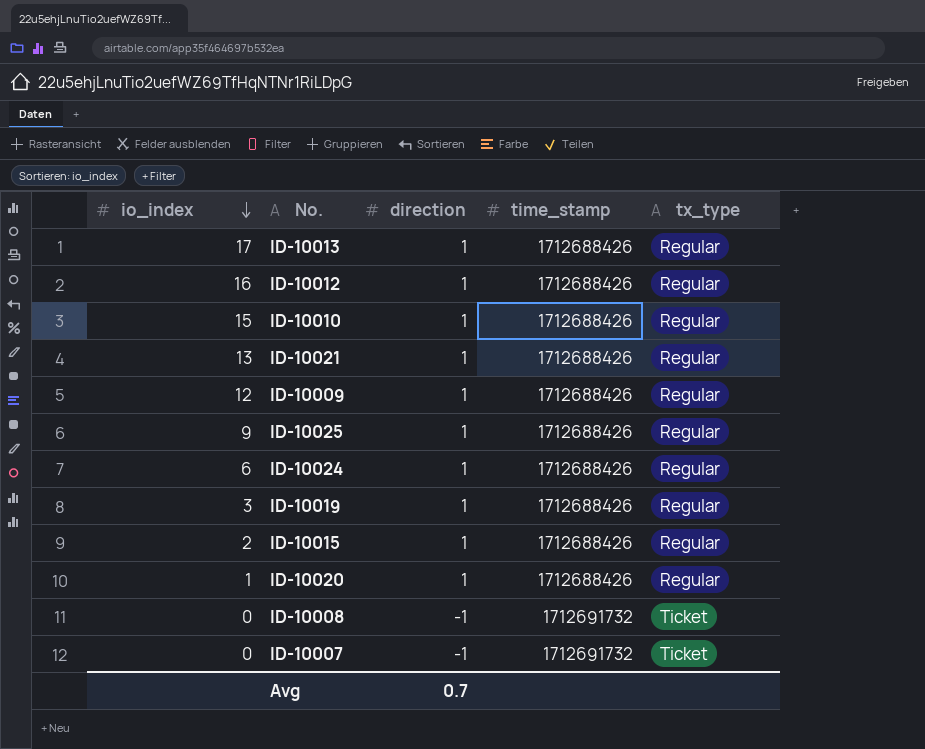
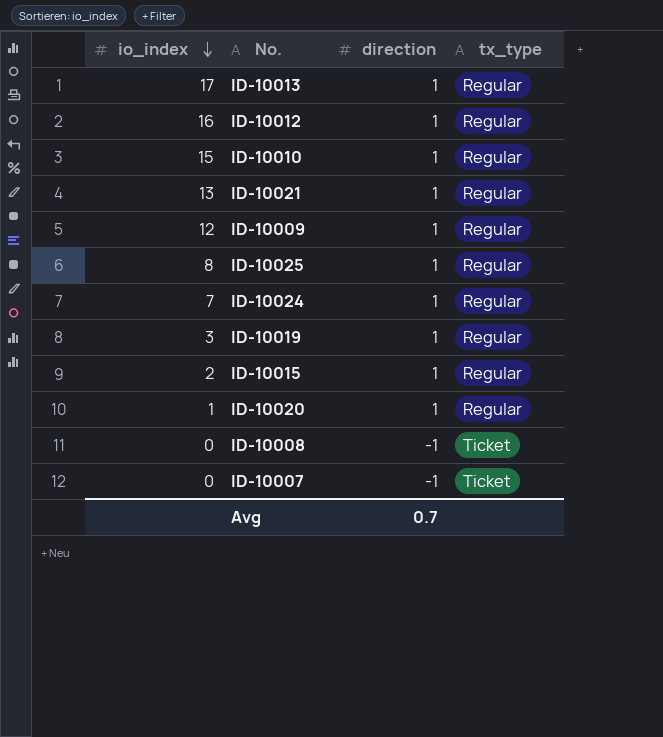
column time_stamp | position: 4 -> none
ID-10025 | io_index: 9 -> 8
ID-10024 | io_index: 6 -> 7

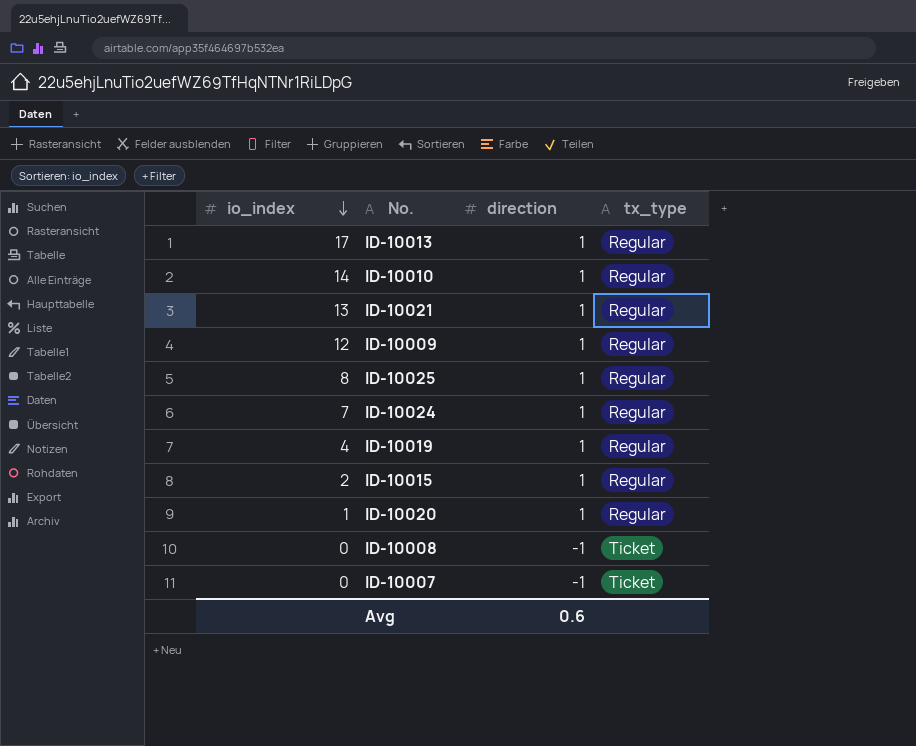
row ID-10012: 16 | 1 | Regular -> none
ID-10010 | io_index: 15 -> 14
ID-10019 | io_index: 3 -> 4
Avg | direction: 0.7 -> 0.6

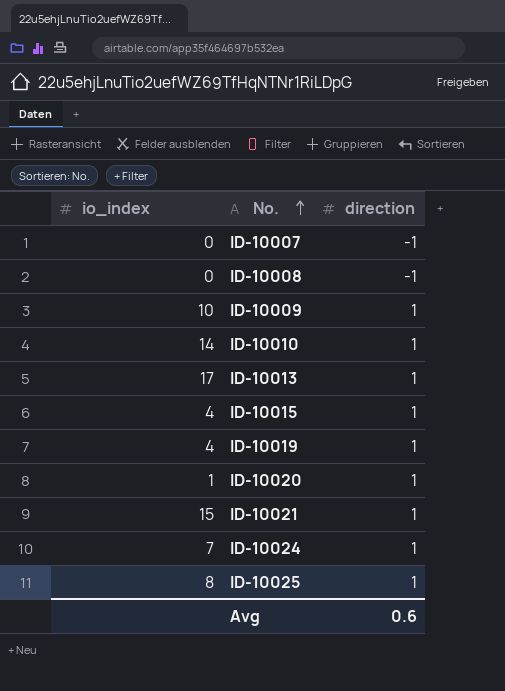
row order: io_index descending -> No. ascending
column tx_type | position: 4 -> none
ID-10009 | io_index: 12 -> 10
ID-10015 | io_index: 2 -> 4
ID-10021 | io_index: 13 -> 15

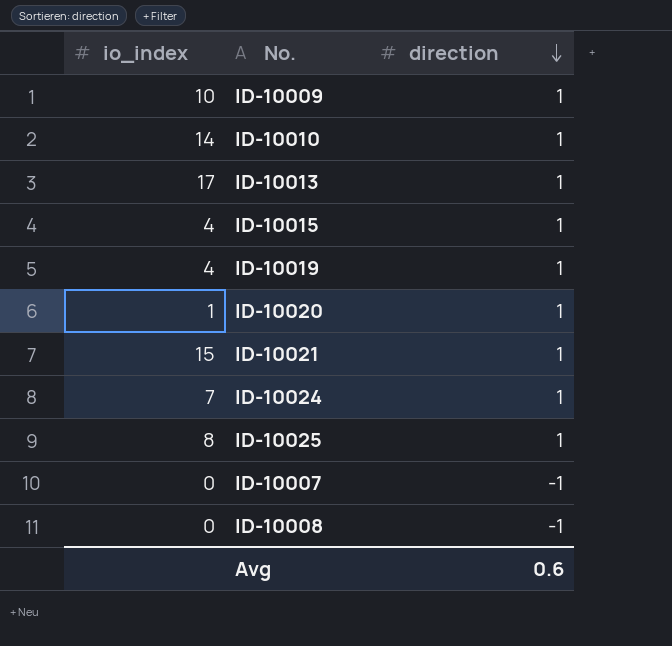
row order: No. ascending -> direction descending

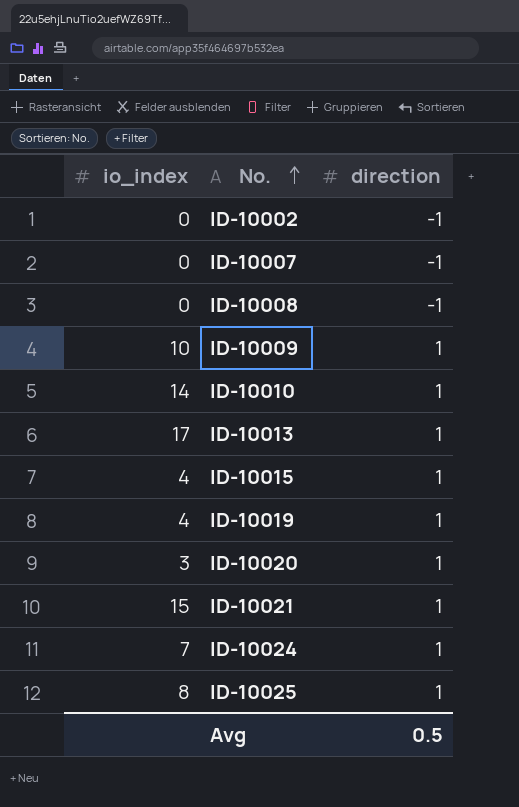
row order: direction descending -> No. ascending
row ID-10002: none -> 0 | -1
ID-10020 | io_index: 1 -> 3
Avg | direction: 0.6 -> 0.5

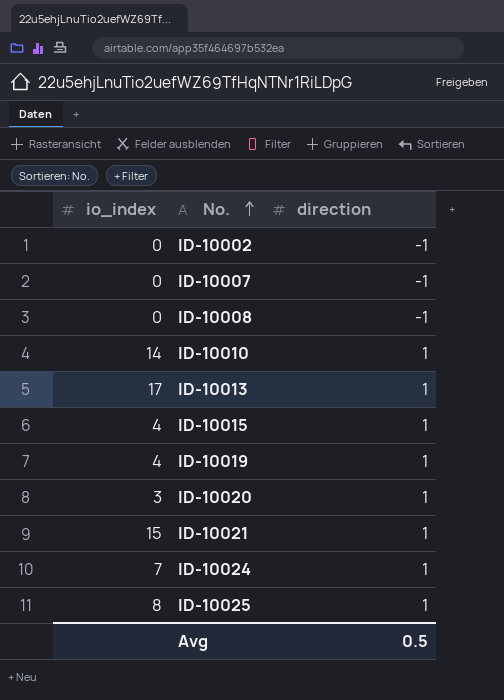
row ID-10009: 10 | 1 -> none

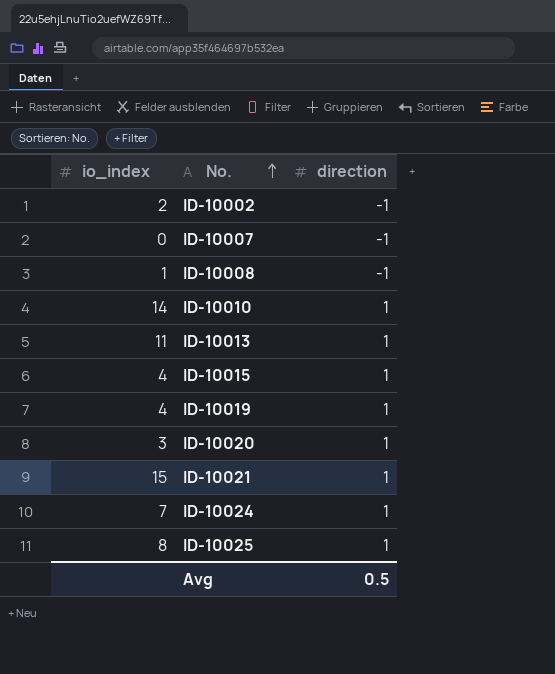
ID-10002 | io_index: 0 -> 2
ID-10008 | io_index: 0 -> 1
ID-10013 | io_index: 17 -> 11

